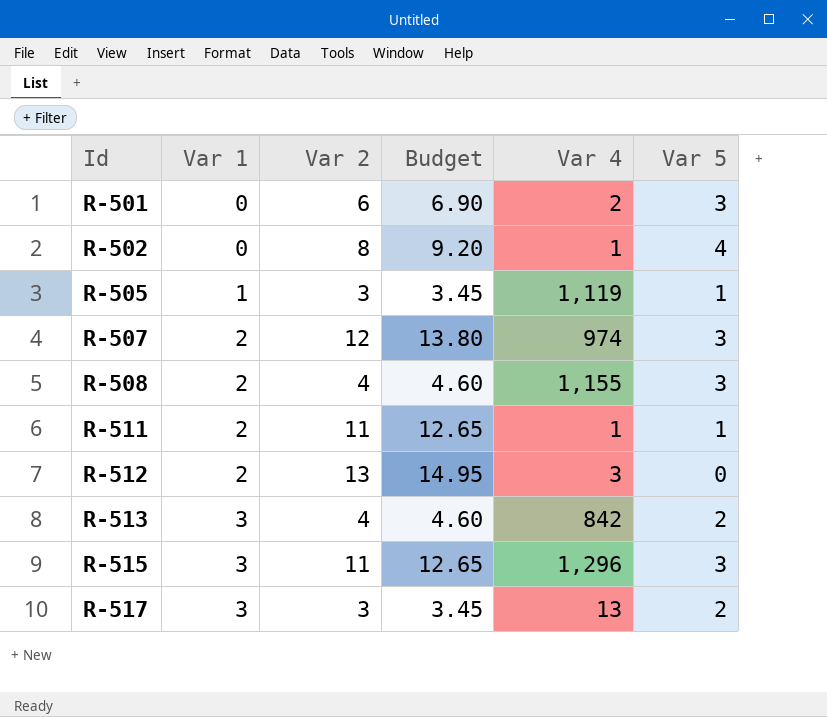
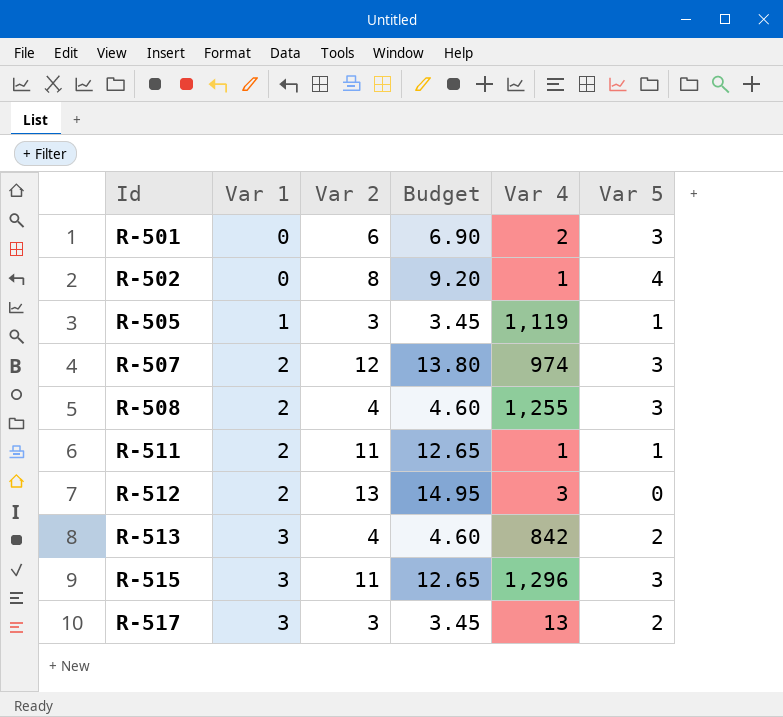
R-508 | Var 4: 1,155 -> 1,255

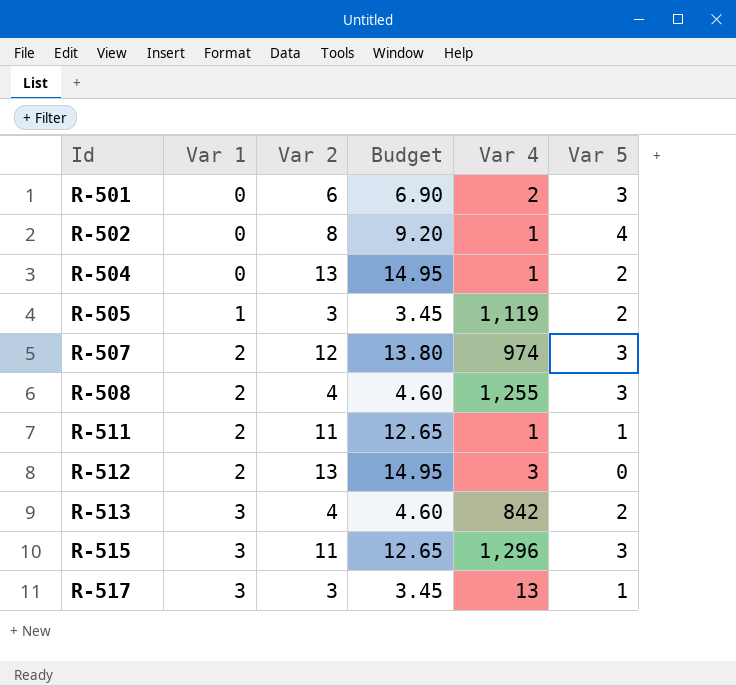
row R-504: none -> 0 | 13 | 14.95 | 1 | 2
R-505 | Var 5: 1 -> 2
R-517 | Var 5: 2 -> 1

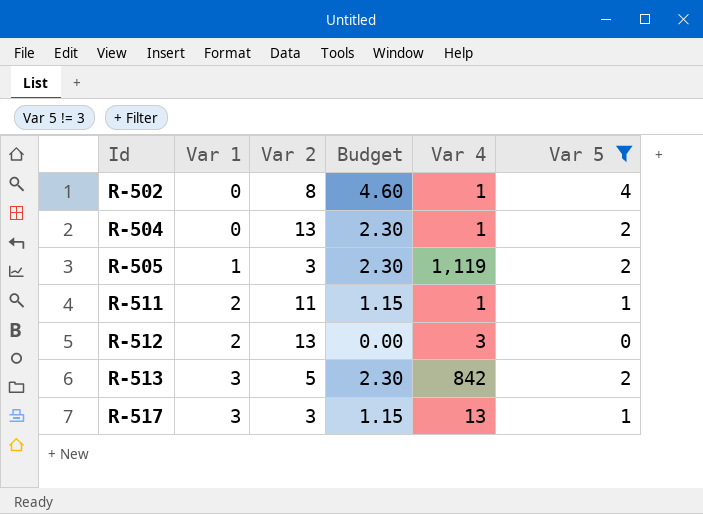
filter: none -> Var 5 != 3
column Budget | formula: [Var 2] * 1.15 -> [Var 5] * 1.15
R-513 | Var 2: 4 -> 5

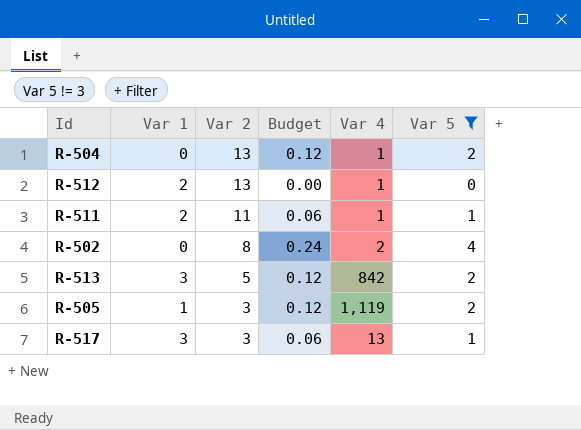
row order: Id ascending -> Var 2 descending
column Budget | formula: [Var 5] * 1.15 -> [Var 5] * 0.06
R-512 | Var 4: 3 -> 1
R-502 | Var 4: 1 -> 2

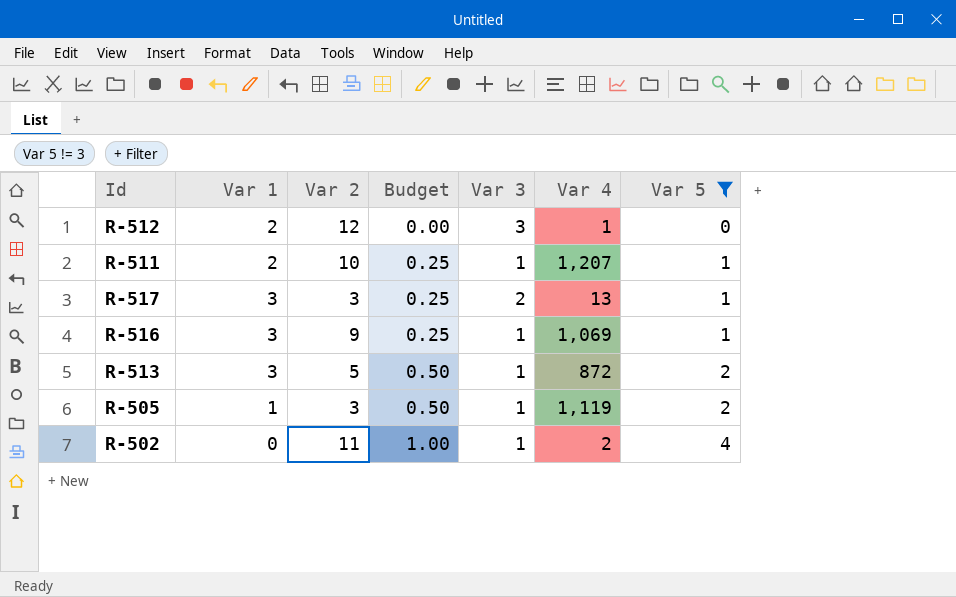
row order: Var 2 descending -> Budget ascending
column Budget | formula: [Var 5] * 0.06 -> [Var 5] * 0.25
column Var 3 | position: none -> 5
row R-504: 0 | 13 | 0.12 | 1 | 2 -> none
R-512 | Var 2: 13 -> 12
R-511 | Var 2: 11 -> 10
R-511 | Var 4: 1 -> 1,207
row R-516: none -> 3 | 9 | 0.25 | 1 | 1,069 | 1
R-513 | Var 4: 842 -> 872
R-502 | Var 2: 8 -> 11

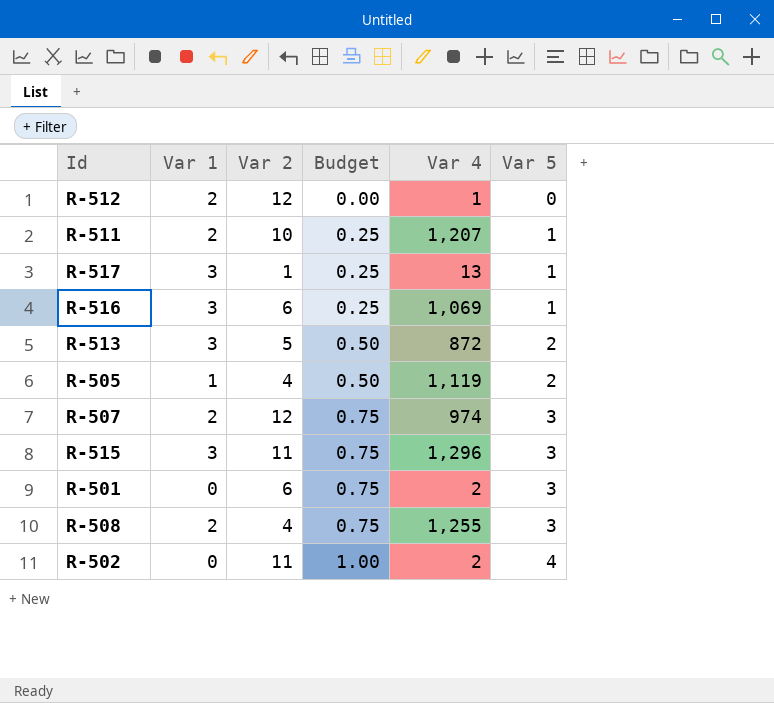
filter: Var 5 != 3 -> none
column Var 3 | position: 5 -> none
R-517 | Var 2: 3 -> 1
R-516 | Var 2: 9 -> 6
R-505 | Var 2: 3 -> 4

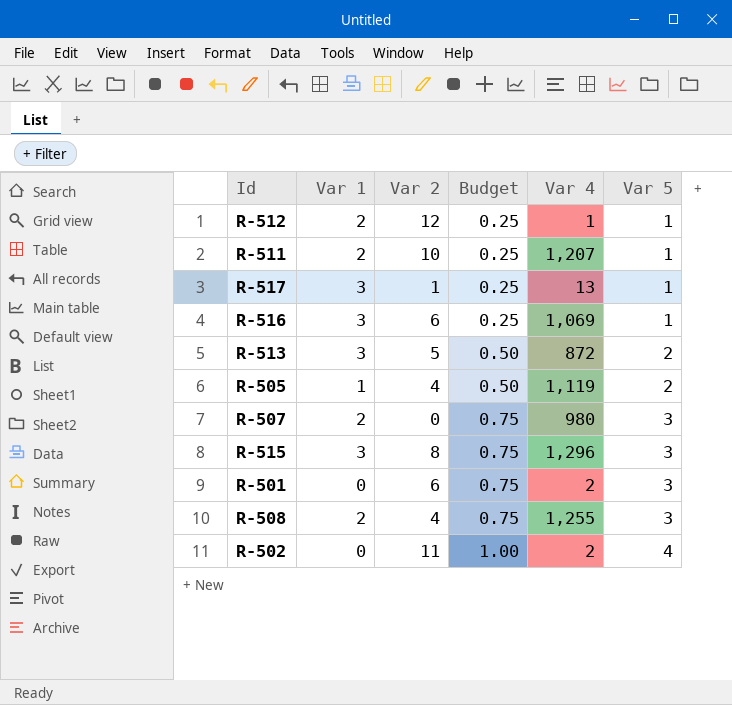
R-512 | Budget: 0.00 -> 0.25
R-512 | Var 5: 0 -> 1
R-507 | Var 2: 12 -> 0
R-507 | Var 4: 974 -> 980
R-515 | Var 2: 11 -> 8

